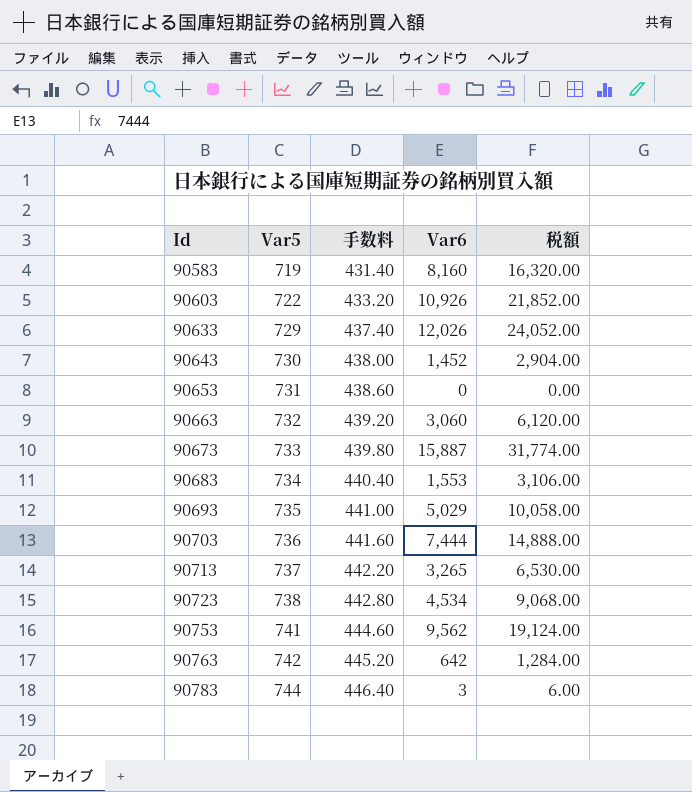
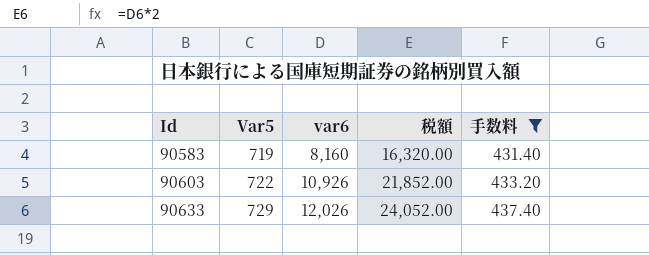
filter: none -> 手数料 <= 437.40
column name: Var6 -> var6
column 手数料 | position: 3 -> 5

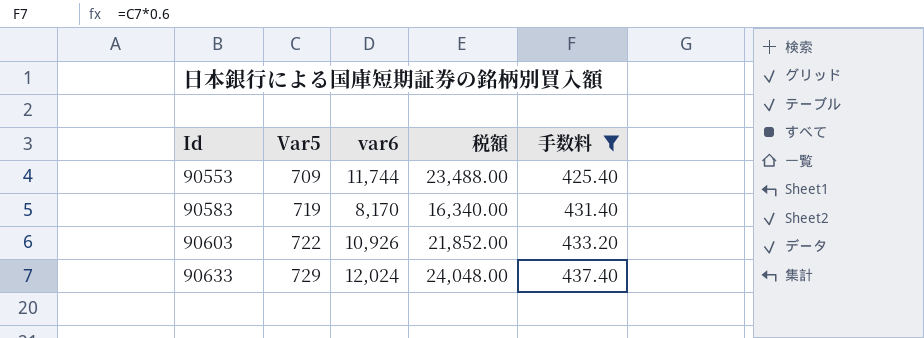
row 90553: none -> 709 | 11,744 | 23,488.00 | 425.40
90583 | var6: 8,160 -> 8,170
90583 | 税額: 16,320.00 -> 16,340.00
90633 | var6: 12,026 -> 12,024
90633 | 税額: 24,052.00 -> 24,048.00

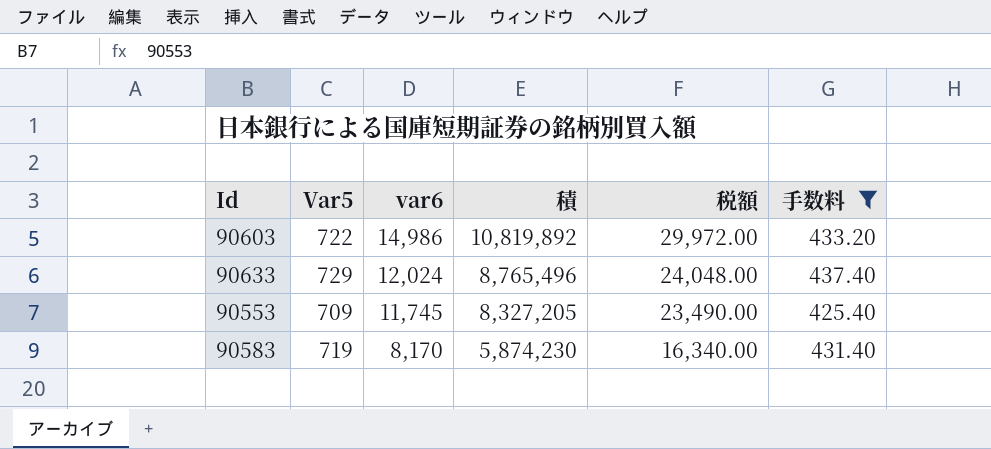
row order: Id ascending -> var6 descending
column 積 | formula: none -> [Var5] * [var6]
90603 | var6: 10,926 -> 14,986
90603 | 税額: 21,852.00 -> 29,972.00
90553 | var6: 11,744 -> 11,745
90553 | 税額: 23,488.00 -> 23,490.00

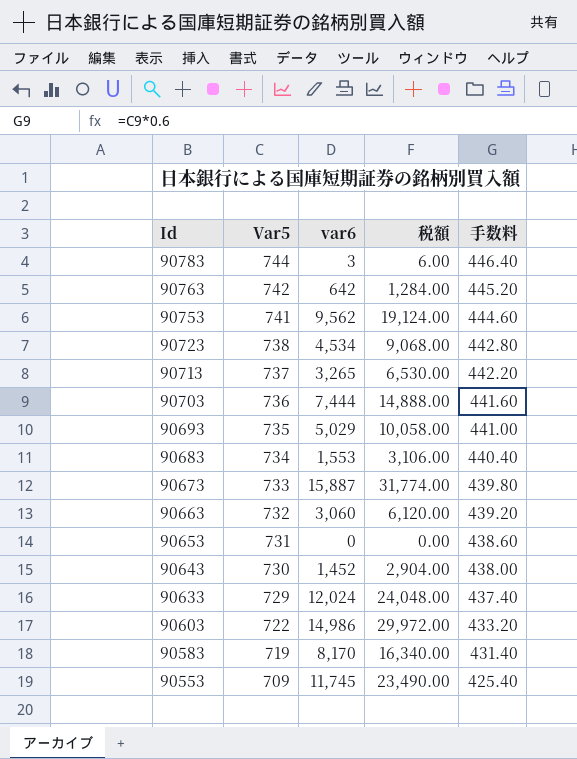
filter: 手数料 <= 437.40 -> none
row order: var6 descending -> Id descending
column 積 | formula: [Var5] * [var6] -> none

